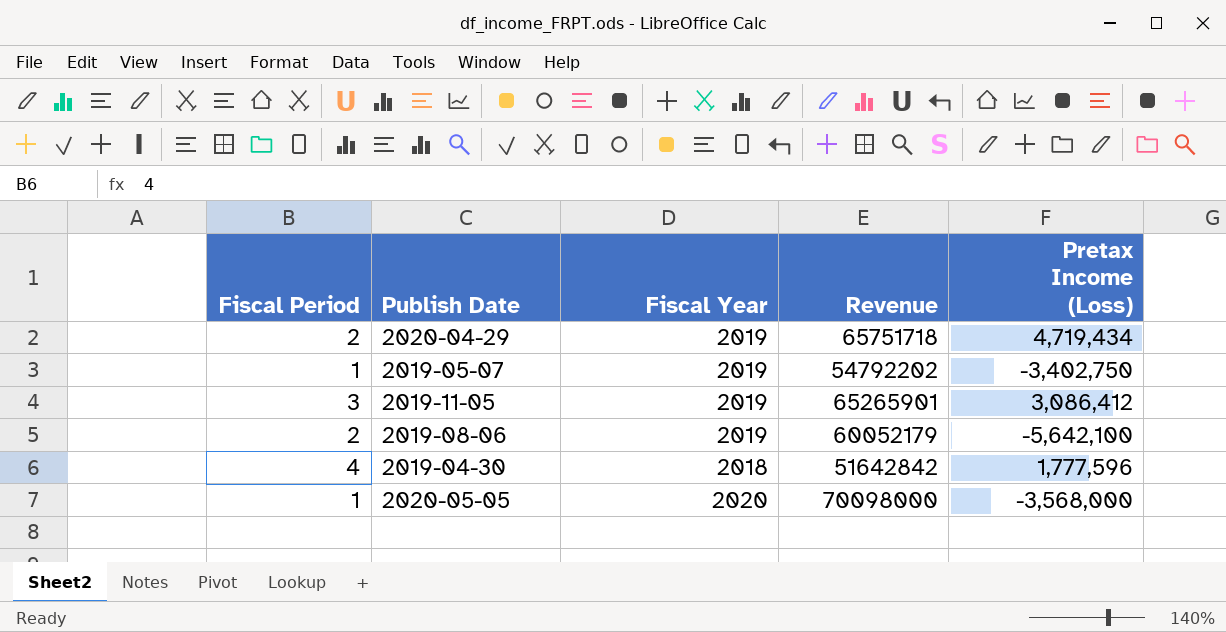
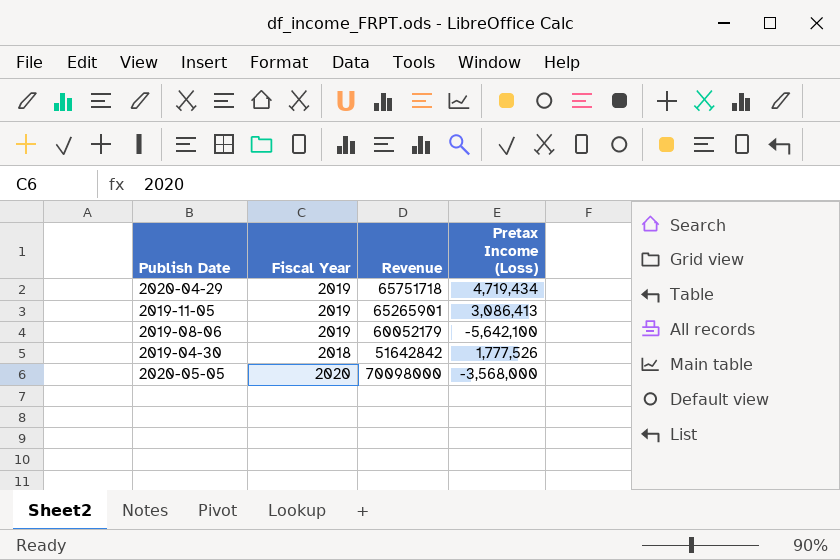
column Fiscal Period | position: 1 -> none
row 2019-05-07: 1 | 2019 | 54792202 | -3,402,750 -> none
2019-11-05 | Pretax Income (Loss): 3,086,412 -> 3,086,413
2019-04-30 | Pretax Income (Loss): 1,777,596 -> 1,777,526

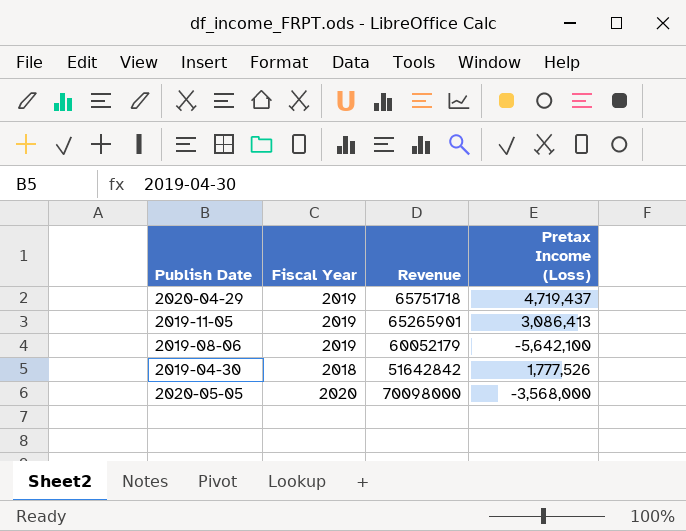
2020-04-29 | Pretax Income (Loss): 4,719,434 -> 4,719,437

